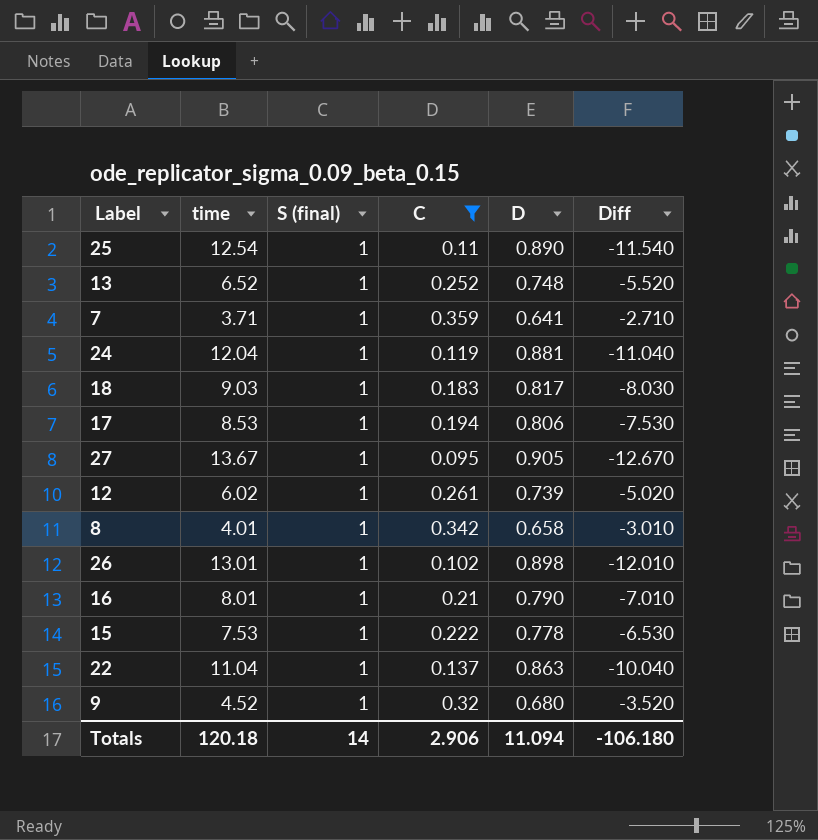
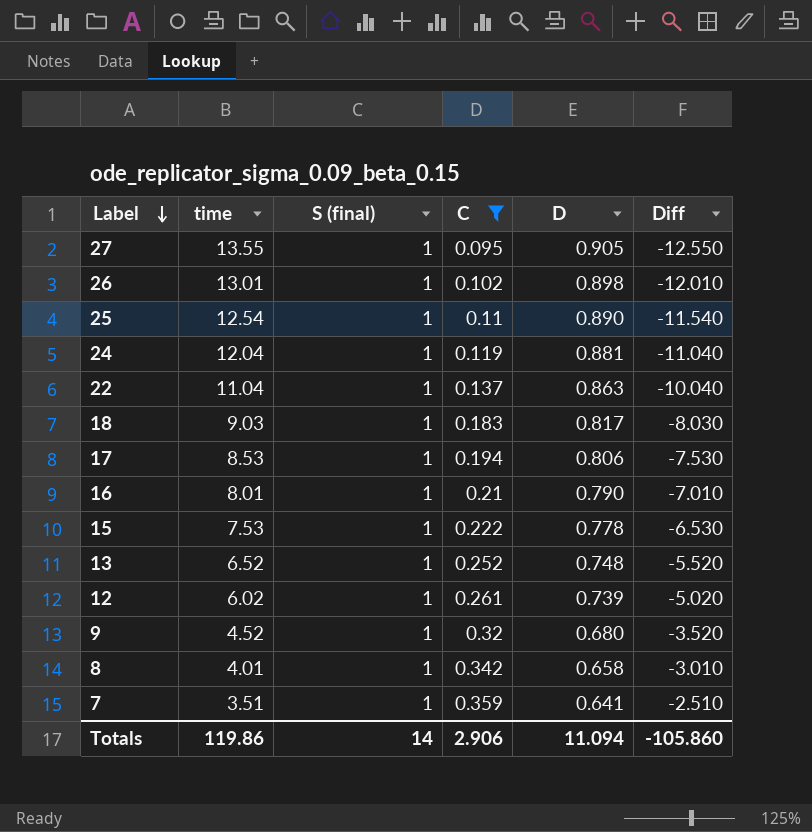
row order: none -> Label descending
27 | time: 13.67 -> 13.55
27 | Diff: -12.670 -> -12.550
7 | time: 3.71 -> 3.51
7 | Diff: -2.710 -> -2.510
Totals | time: 120.18 -> 119.86
Totals | Diff: -106.180 -> -105.860

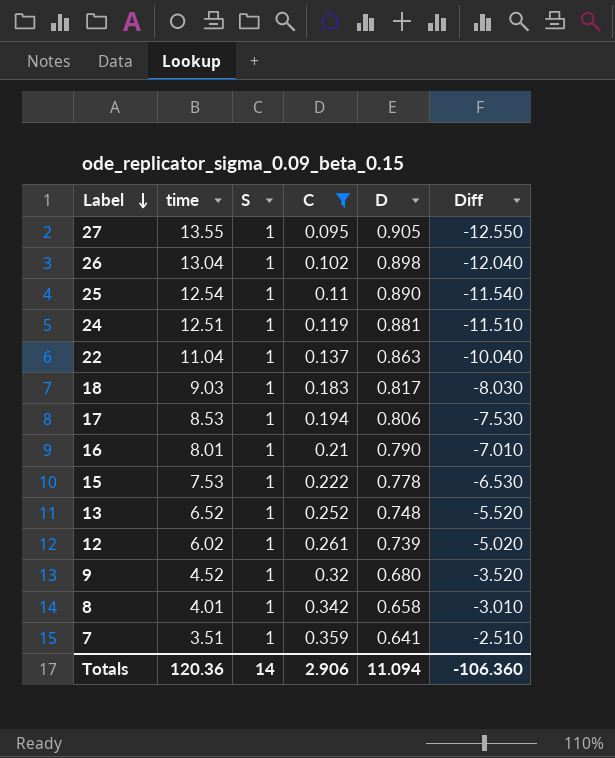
column name: S (final) -> S
26 | time: 13.01 -> 13.04
26 | Diff: -12.010 -> -12.040
24 | time: 12.04 -> 12.51
24 | Diff: -11.040 -> -11.510
Totals | time: 119.86 -> 120.36
Totals | Diff: -105.860 -> -106.360

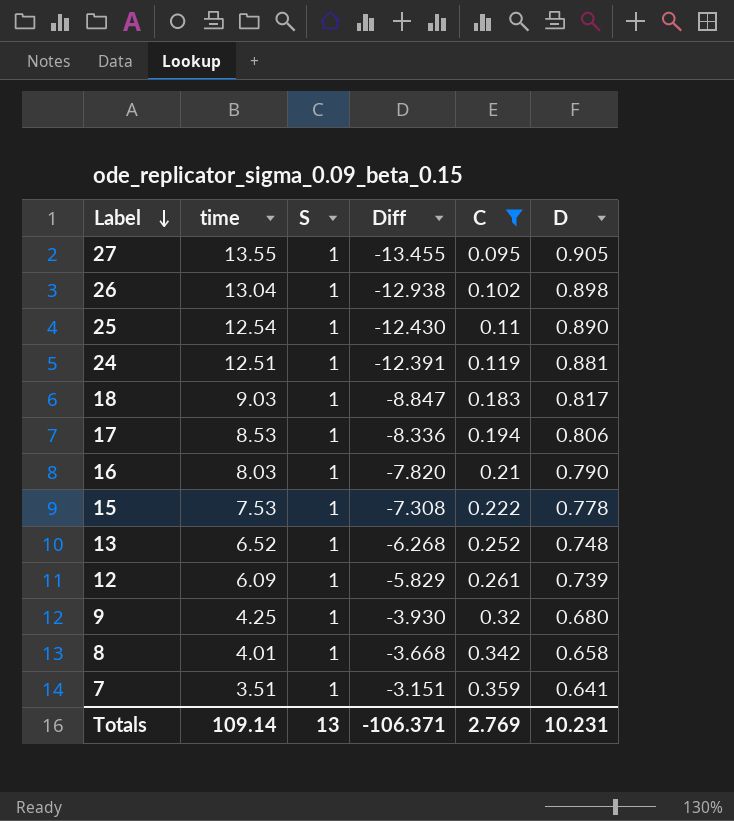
column Diff | formula: [S] - [time] -> [C] - [time]
column Diff | position: 6 -> 4
row 22: 11.04 | 1 | 0.137 | 0.863 | -10.040 -> none
16 | time: 8.01 -> 8.03
12 | time: 6.02 -> 6.09
9 | time: 4.52 -> 4.25
Totals | time: 120.36 -> 109.14
Totals | S: 14 -> 13
Totals | Diff: -106.360 -> -106.371
Totals | C: 2.906 -> 2.769
Totals | D: 11.094 -> 10.231

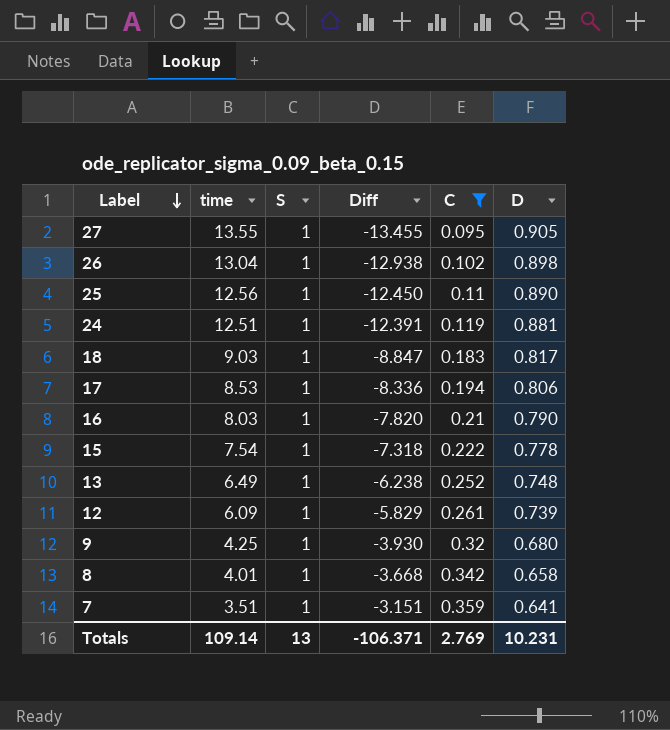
25 | time: 12.54 -> 12.56
25 | Diff: -12.430 -> -12.450
15 | time: 7.53 -> 7.54
15 | Diff: -7.308 -> -7.318
13 | time: 6.52 -> 6.49
13 | Diff: -6.268 -> -6.238

